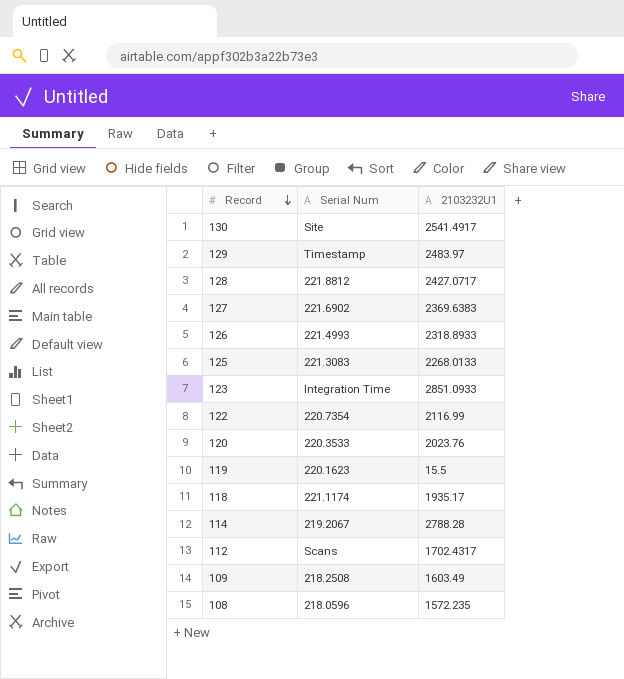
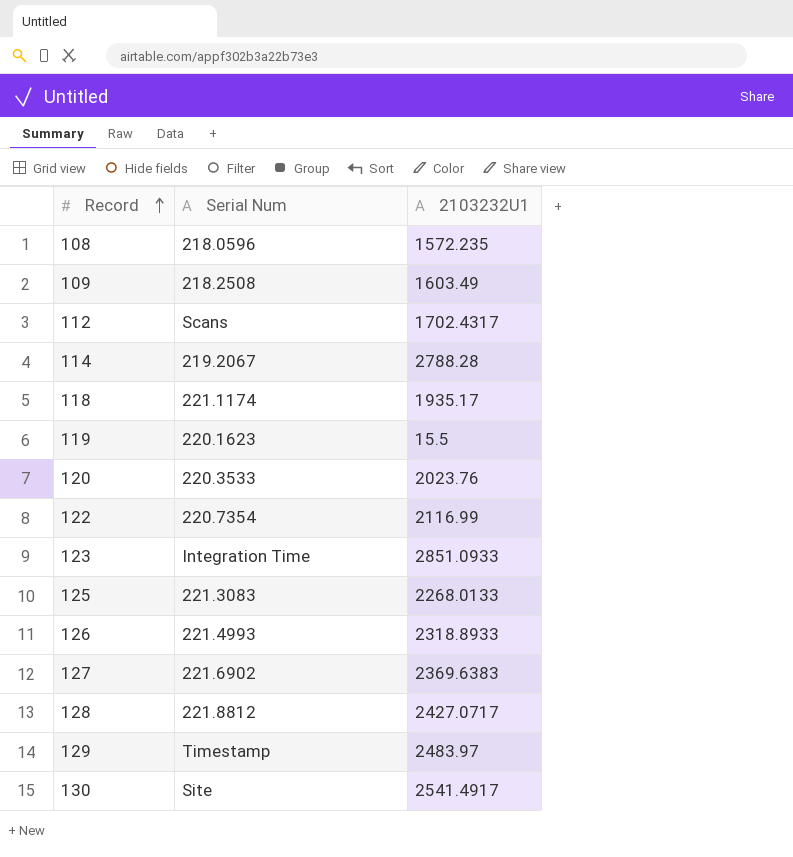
row order: Record descending -> Record ascending

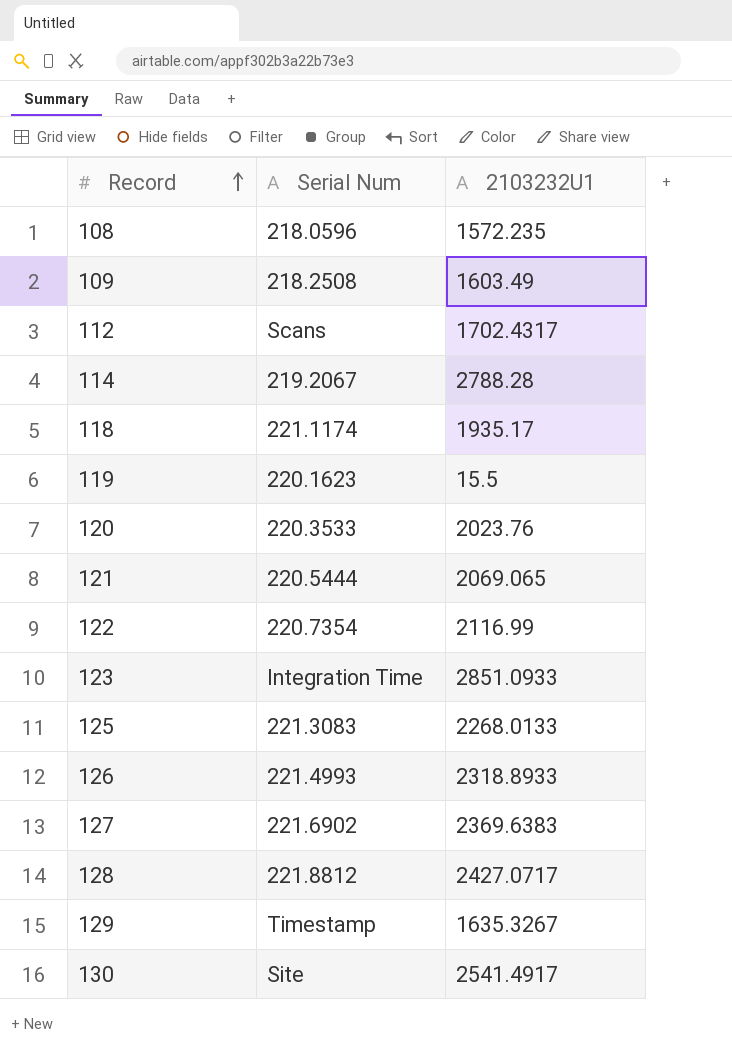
row 121: none -> 220.5444 | 2069.065
129 | 2103232U1: 2483.97 -> 1635.3267

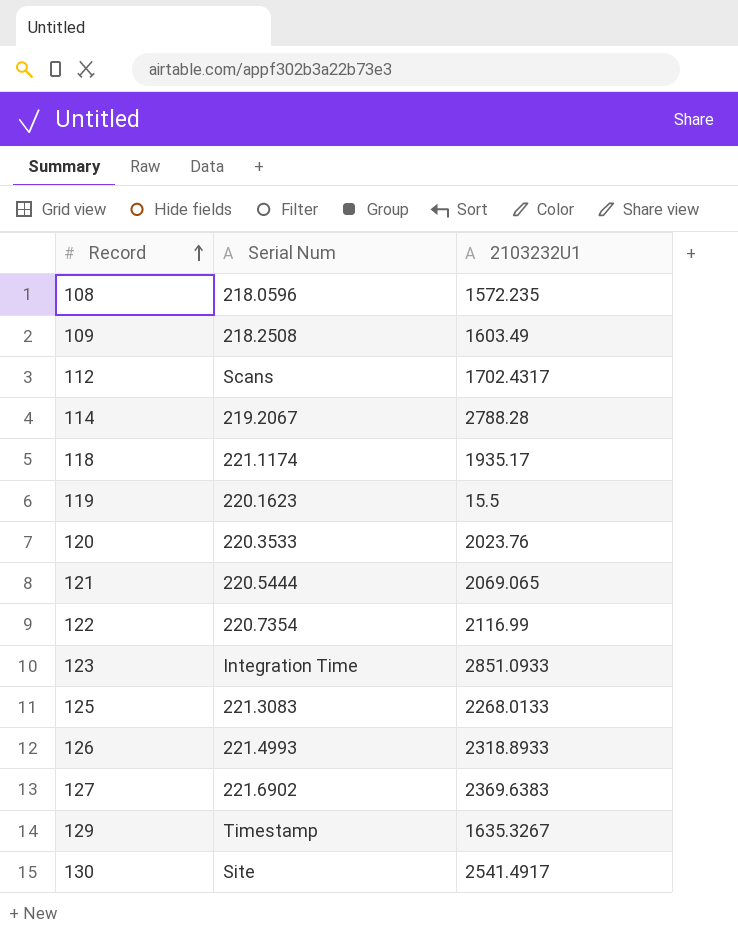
row 128: 221.8812 | 2427.0717 -> none

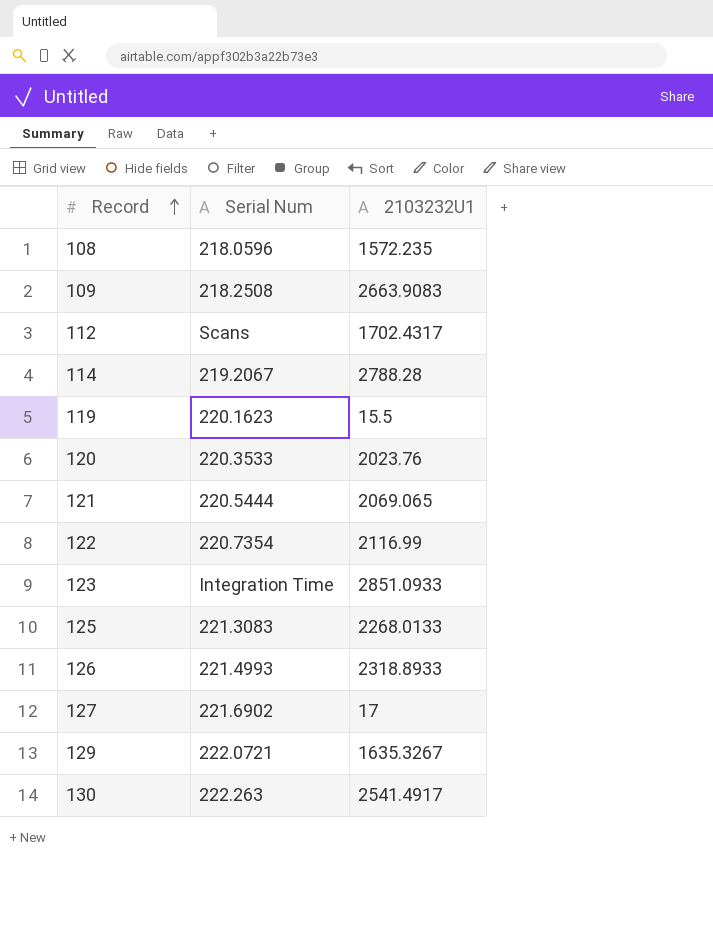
row 118: 221.1174 | 1935.17 -> none
109 | 2103232U1: 1603.49 -> 2663.9083
127 | 2103232U1: 2369.6383 -> 17
129 | Serial Num: Timestamp -> 222.0721
130 | Serial Num: Site -> 222.263

